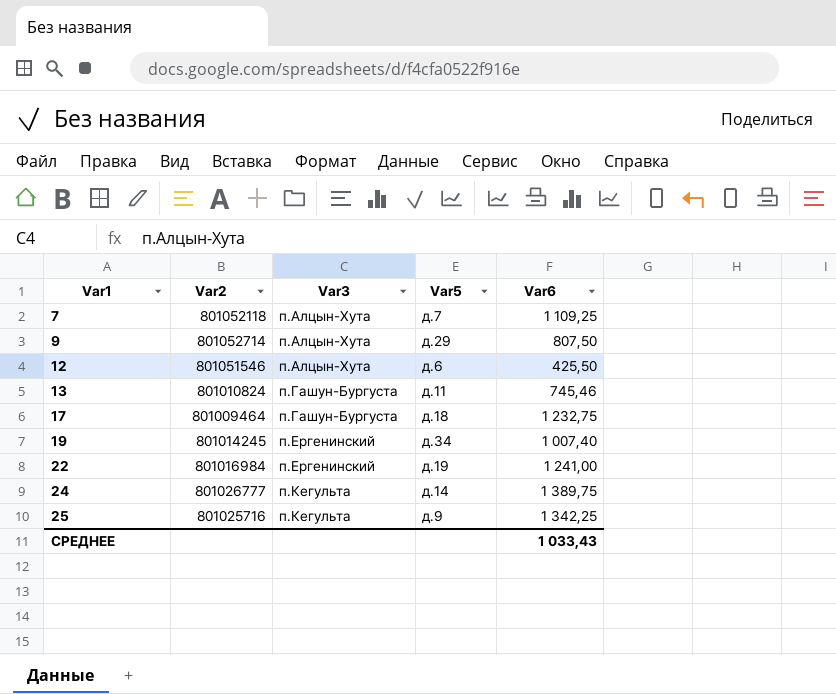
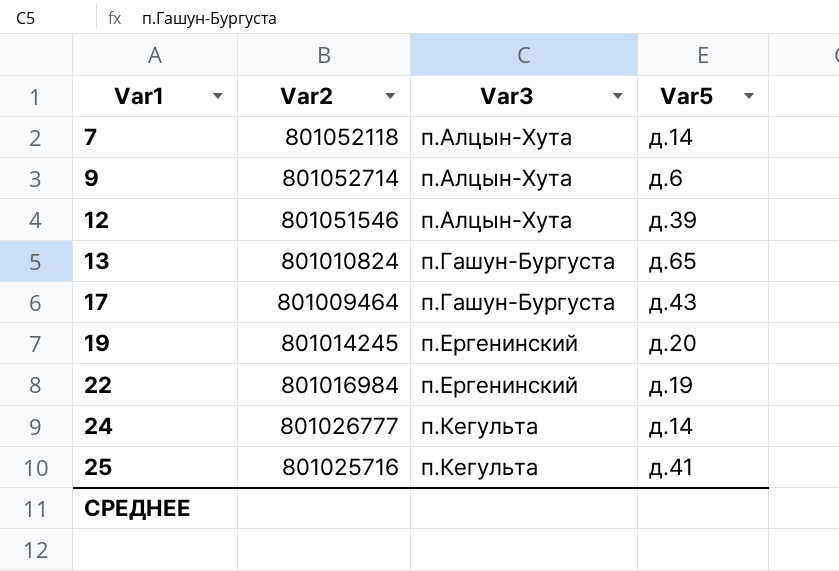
column Var6 | position: 5 -> none
7 | Var5: д.7 -> д.14
9 | Var5: д.29 -> д.6
12 | Var5: д.6 -> д.39
13 | Var5: д.11 -> д.65
17 | Var5: д.18 -> д.43
19 | Var5: д.34 -> д.20
25 | Var5: д.9 -> д.41

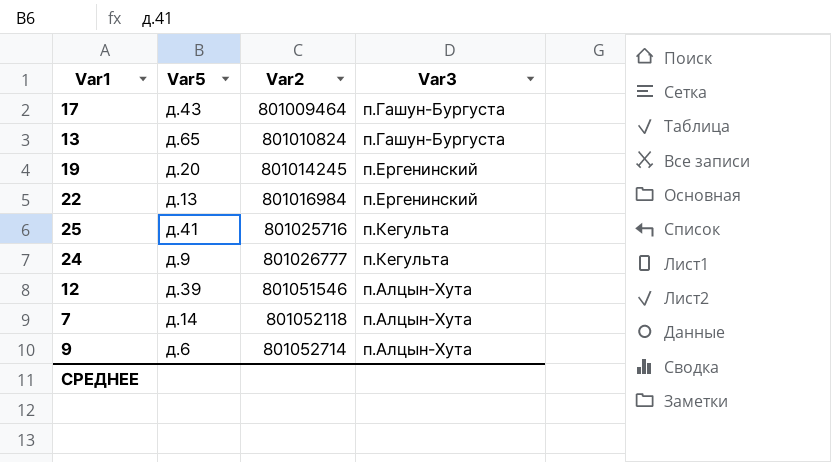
row order: Var1 ascending -> Var2 ascending
column Var5 | position: 4 -> 2
22 | Var5: д.19 -> д.13
24 | Var5: д.14 -> д.9

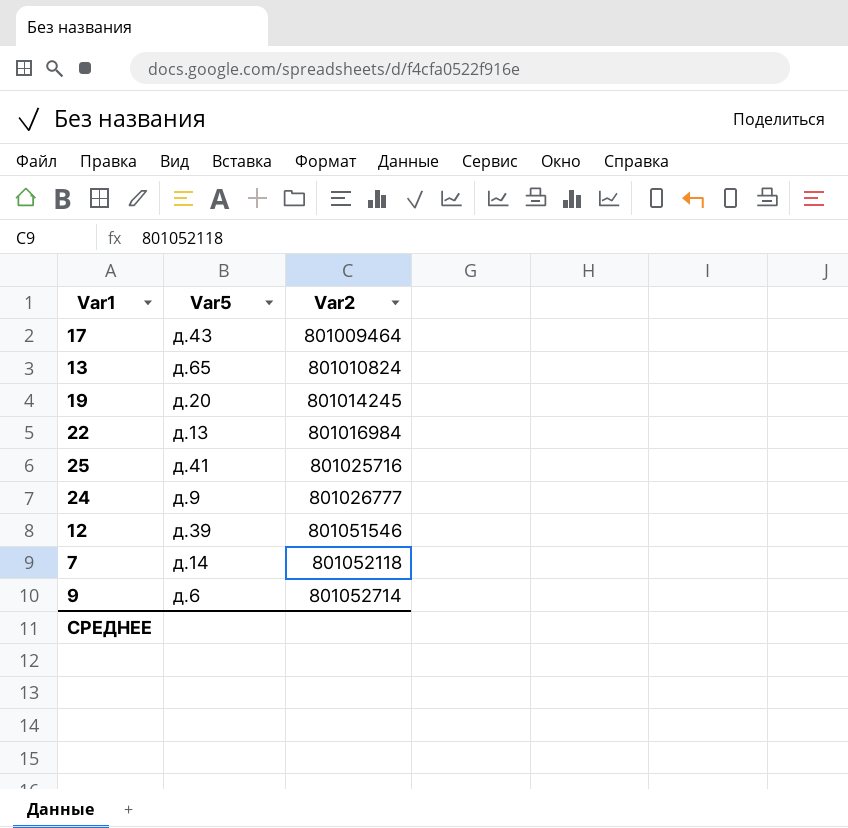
column Var3 | position: 4 -> none

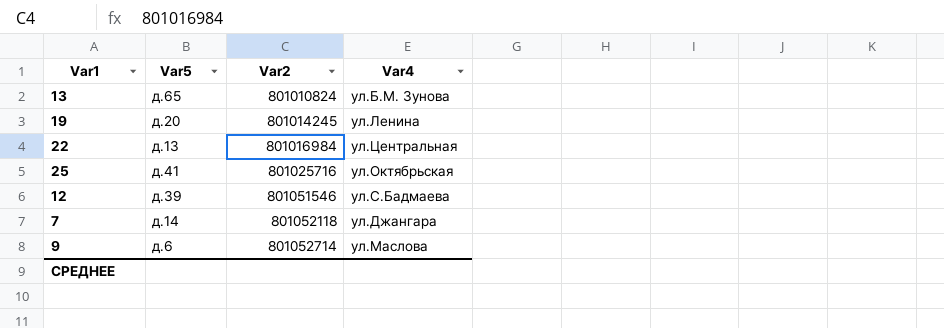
column Var4 | position: none -> 4
row 17: д.43 | 801009464 -> none
row 24: д.9 | 801026777 -> none

